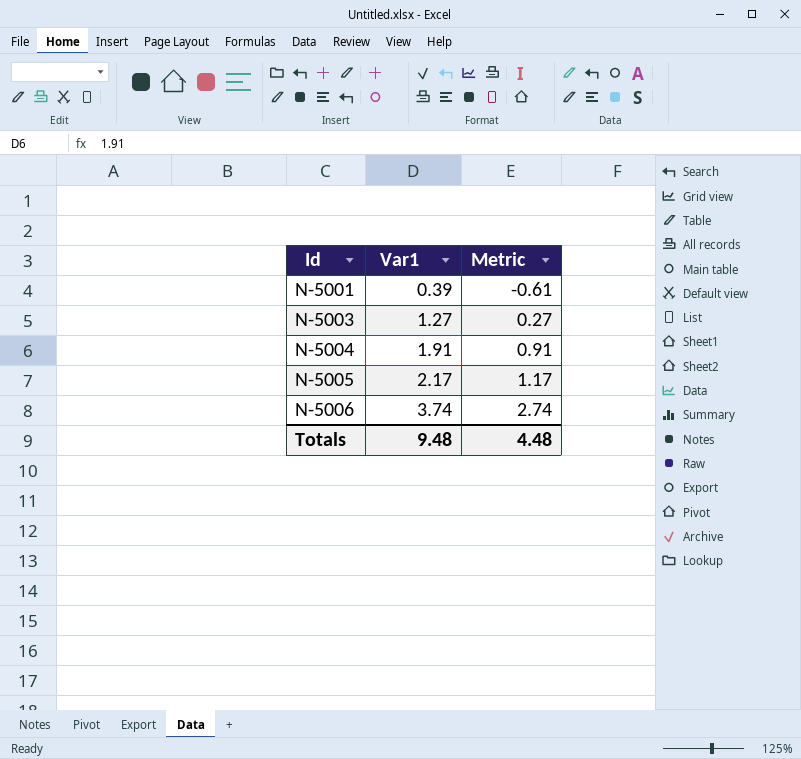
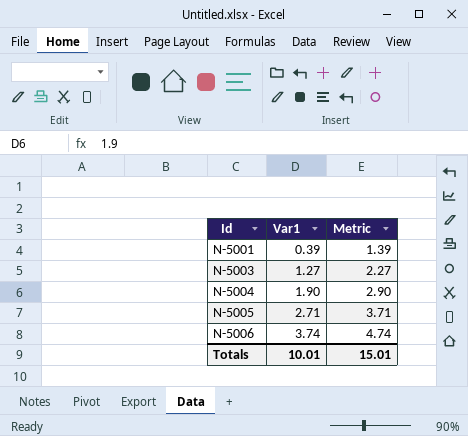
column Metric | formula: [Var1] - 1 -> [Var1] + 1
N-5004 | Var1: 1.91 -> 1.90
N-5005 | Var1: 2.17 -> 2.71
Totals | Var1: 9.48 -> 10.01
Totals | Metric: 4.48 -> 15.01

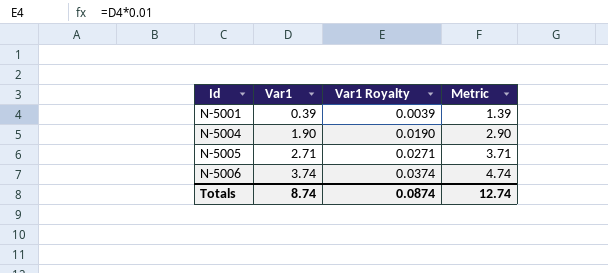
column Var1 Royalty | formula: none -> [Var1] * 0.01
row N-5003: 1.27 | 2.27 -> none
Totals | Var1: 10.01 -> 8.74
Totals | Metric: 15.01 -> 12.74

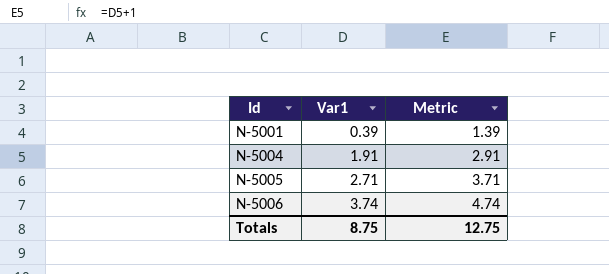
column Var1 Royalty | formula: [Var1] * 0.01 -> none
N-5004 | Var1: 1.90 -> 1.91
N-5004 | Metric: 2.90 -> 2.91
Totals | Var1: 8.74 -> 8.75
Totals | Metric: 12.74 -> 12.75

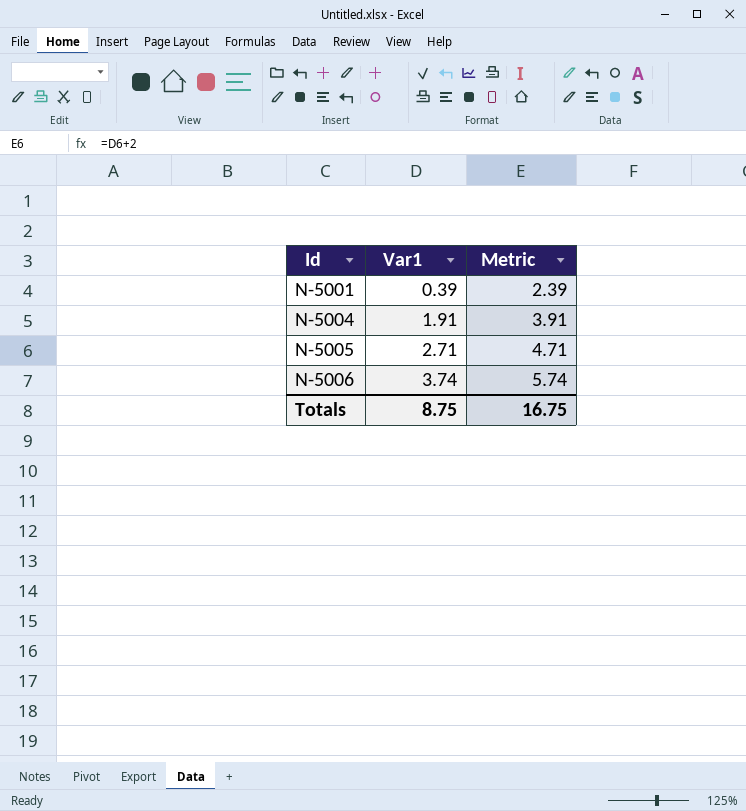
column Metric | formula: [Var1] + 1 -> [Var1] + 2
Totals | Metric: 12.75 -> 16.75

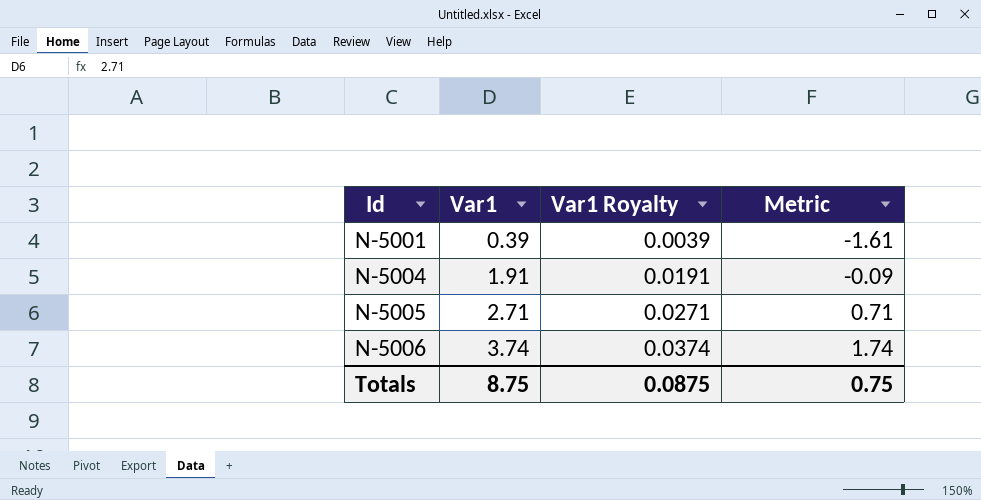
column Var1 Royalty | formula: none -> [Var1] * 0.01
column Metric | formula: [Var1] + 2 -> [Var1] - 2
Totals | Metric: 16.75 -> 0.75

